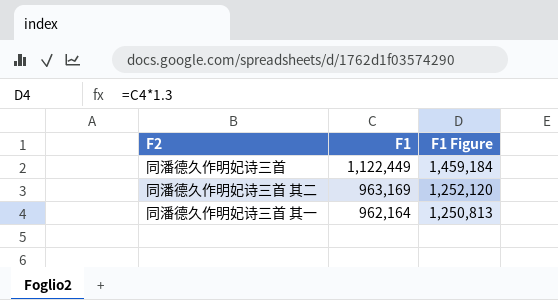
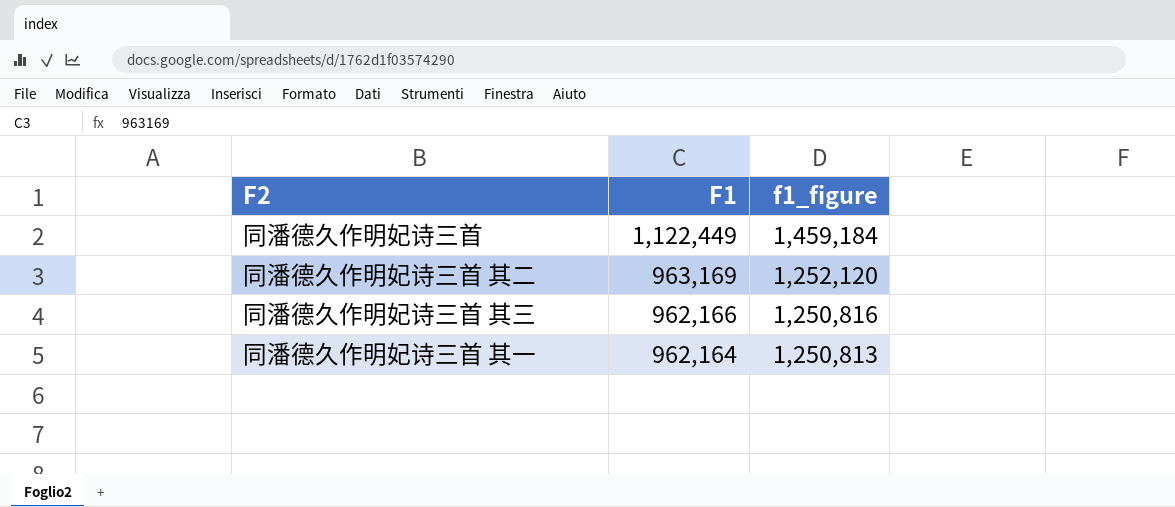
column name: F1 Figure -> f1_figure
row 同潘德久作明妃诗三首 其三: none -> 962,166 | 1,250,816

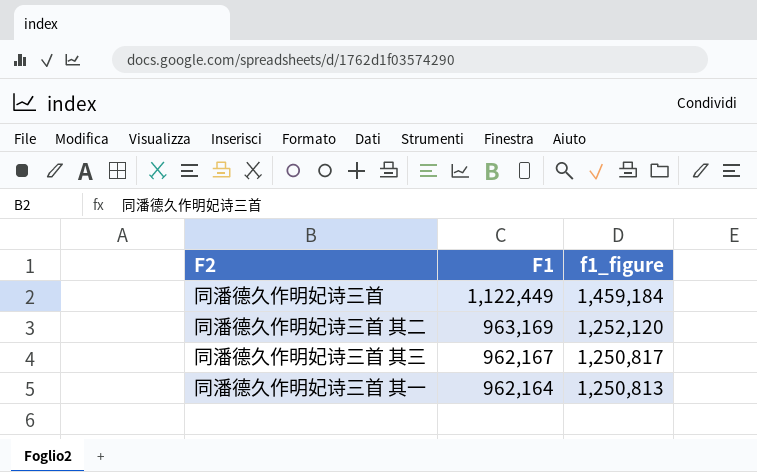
同潘德久作明妃诗三首 其三 | F1: 962,166 -> 962,167
同潘德久作明妃诗三首 其三 | f1_figure: 1,250,816 -> 1,250,817

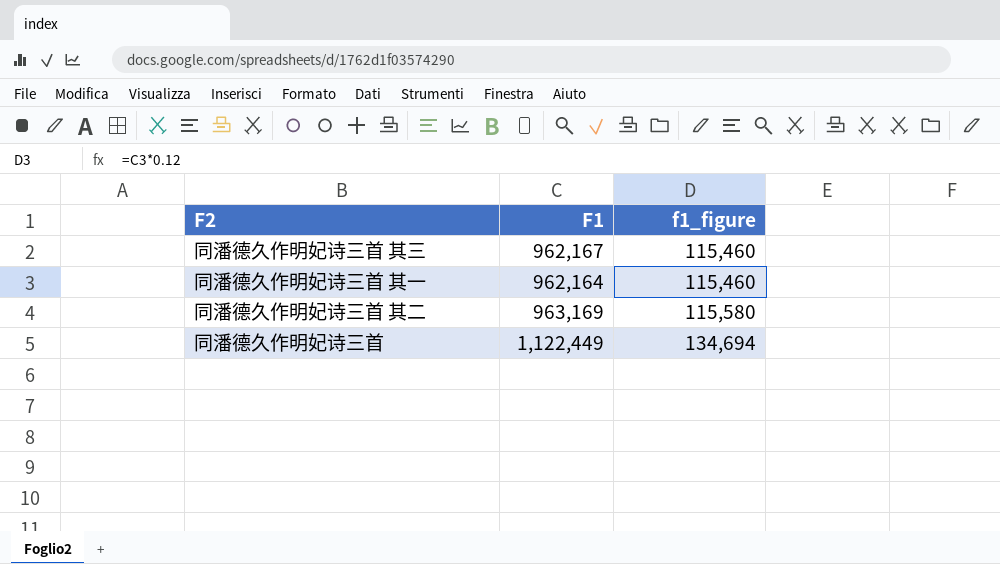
row order: F1 descending -> f1_figure ascending
column f1_figure | formula: [F1] * 1.3 -> [F1] * 0.12

